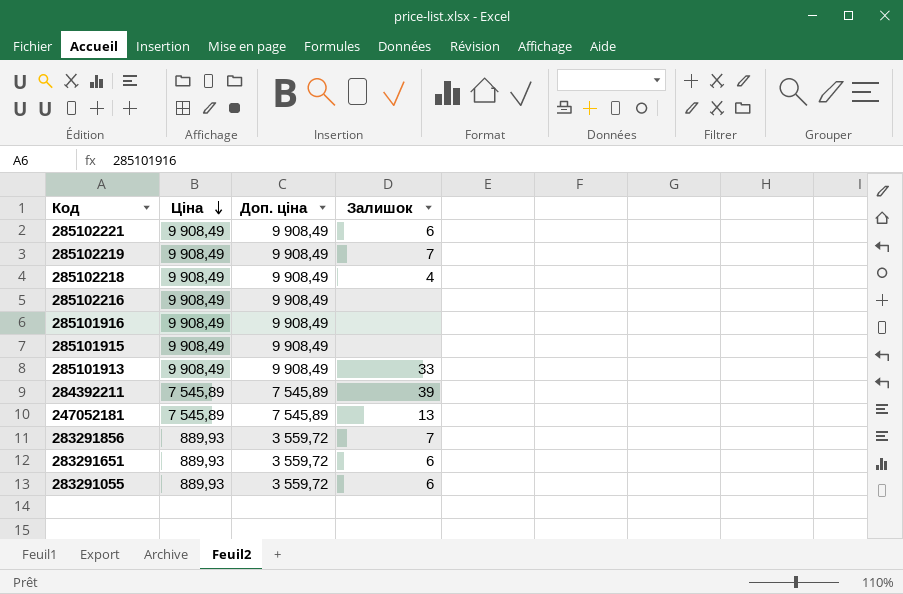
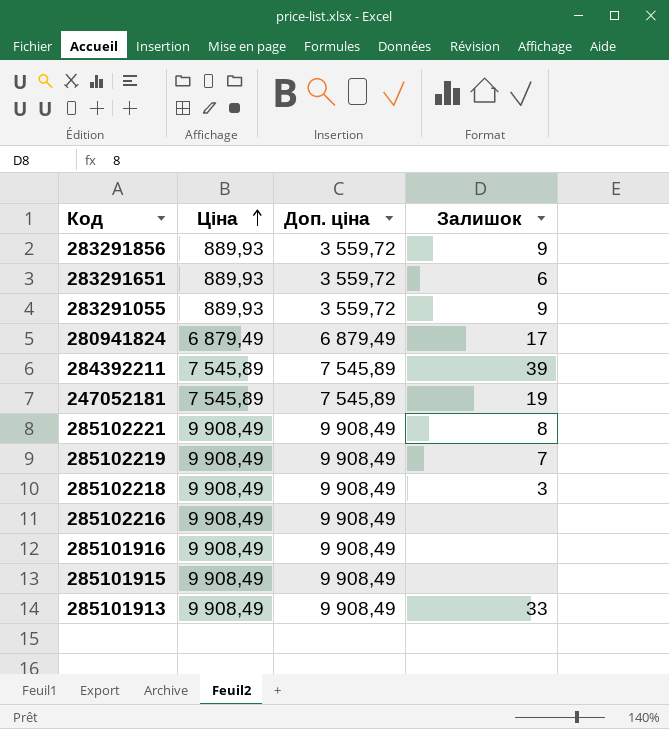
row order: Ціна descending -> Ціна ascending
283291856 | Залишок: 7 -> 9
283291055 | Залишок: 6 -> 9
row 280941824: none -> 6 879,49 | 6 879,49 | 17
247052181 | Залишок: 13 -> 19
285102221 | Залишок: 6 -> 8
285102218 | Залишок: 4 -> 3

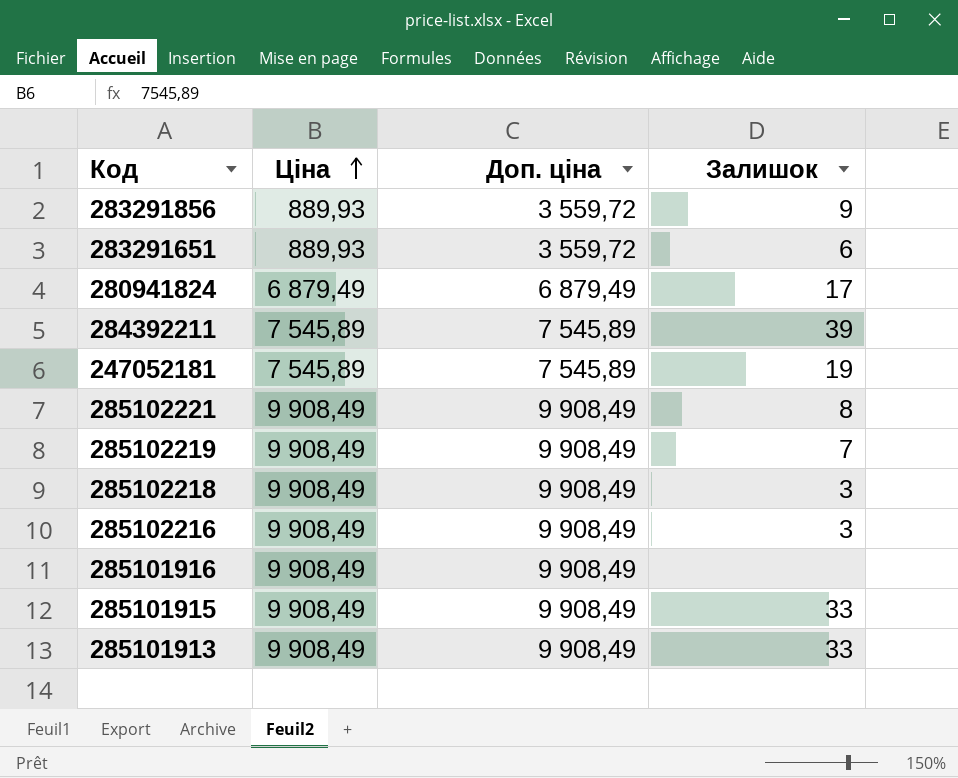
row 283291055: 889,93 | 3 559,72 | 9 -> none
285102216 | Залишок: none -> 3
285101915 | Залишок: none -> 33

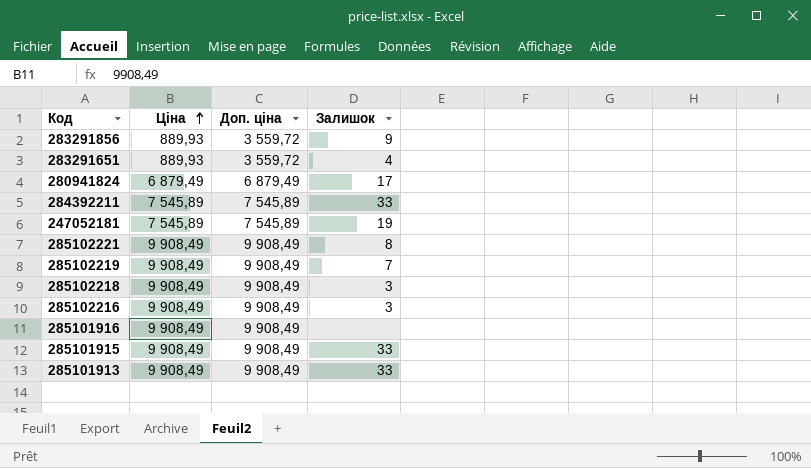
283291651 | Залишок: 6 -> 4
284392211 | Залишок: 39 -> 33

